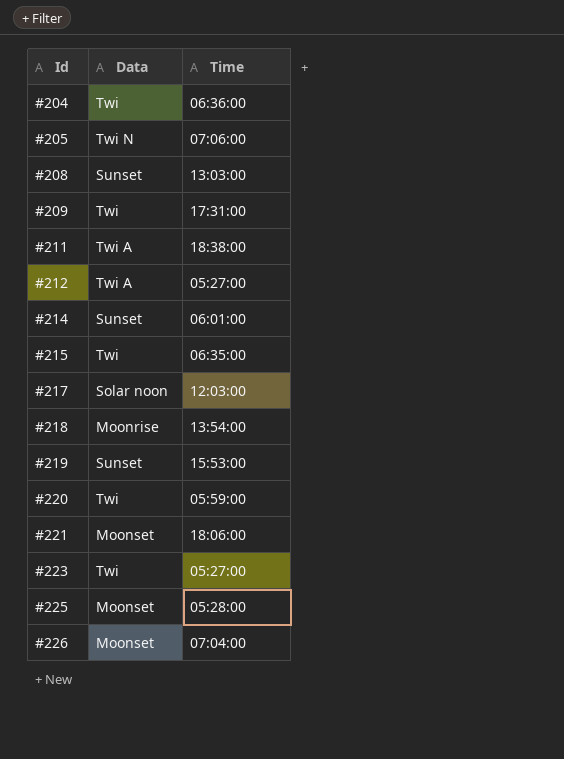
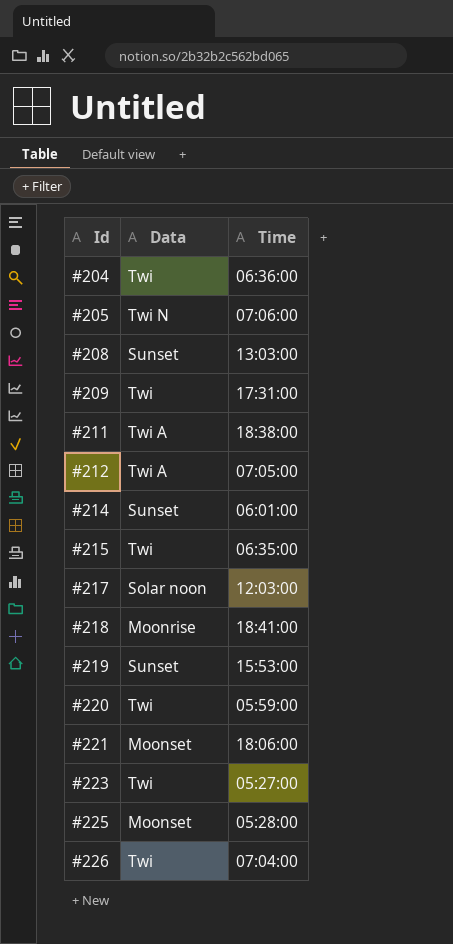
#212 | Time: 05:27:00 -> 07:05:00
#218 | Time: 13:54:00 -> 18:41:00
#226 | Data: Moonset -> Twi

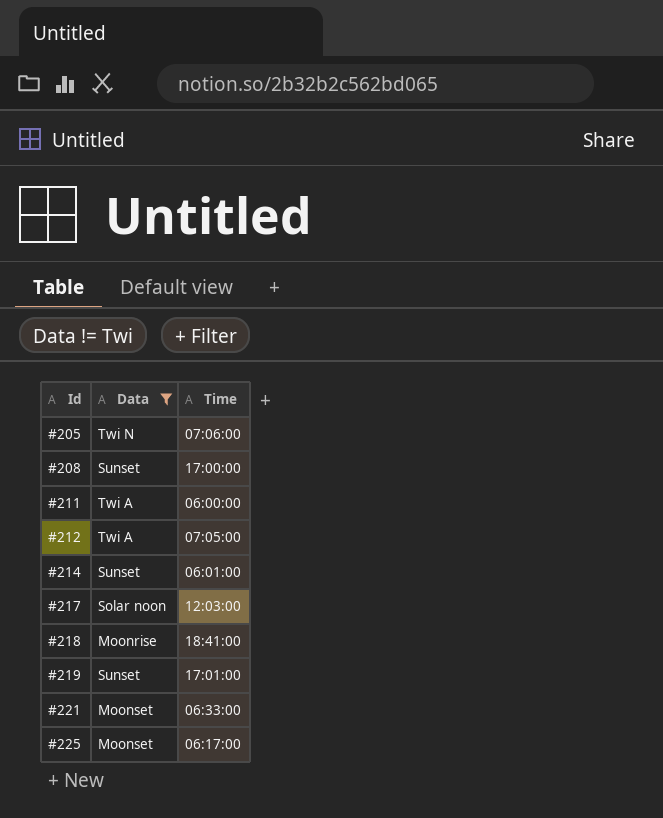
filter: none -> Data != Twi
#208 | Time: 13:03:00 -> 17:00:00
#211 | Time: 18:38:00 -> 06:00:00
#219 | Time: 15:53:00 -> 17:01:00
#221 | Time: 18:06:00 -> 06:33:00
#225 | Time: 05:28:00 -> 06:17:00

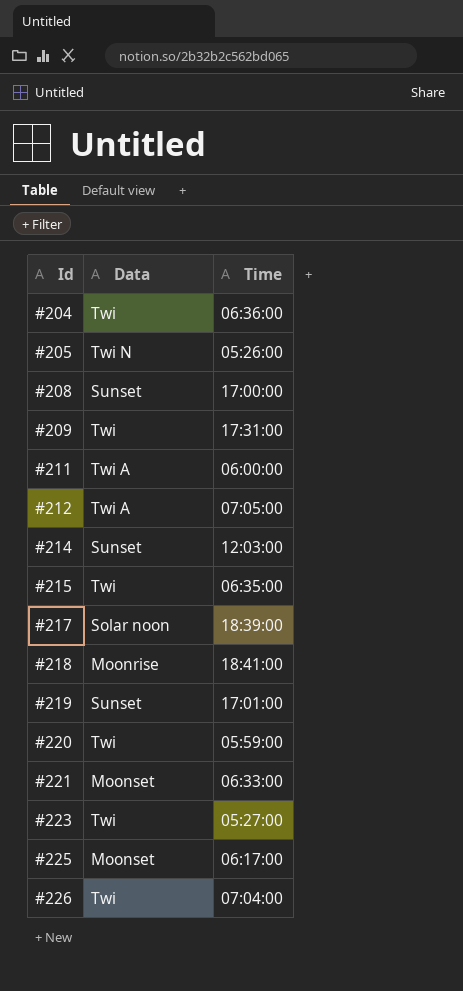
filter: Data != Twi -> none
#205 | Time: 07:06:00 -> 05:26:00
#214 | Time: 06:01:00 -> 12:03:00
#217 | Time: 12:03:00 -> 18:39:00

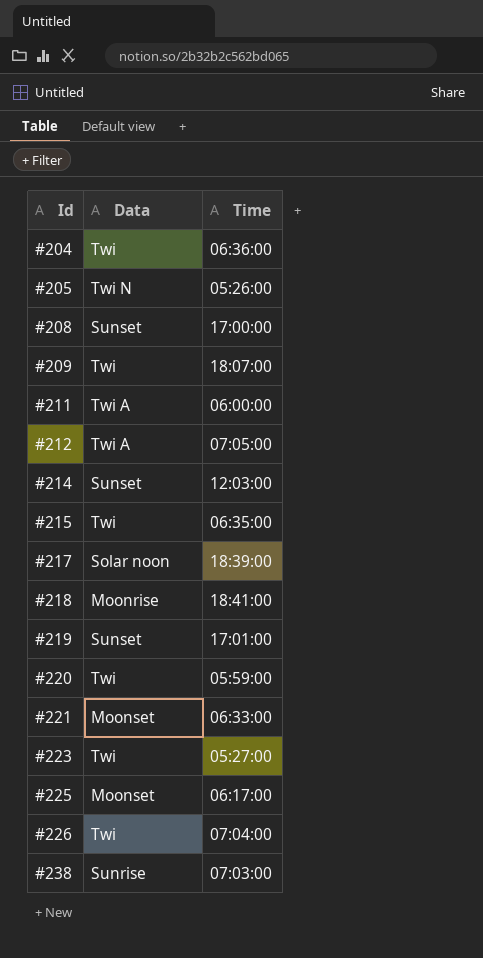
#209 | Time: 17:31:00 -> 18:07:00
row #238: none -> Sunrise | 07:03:00

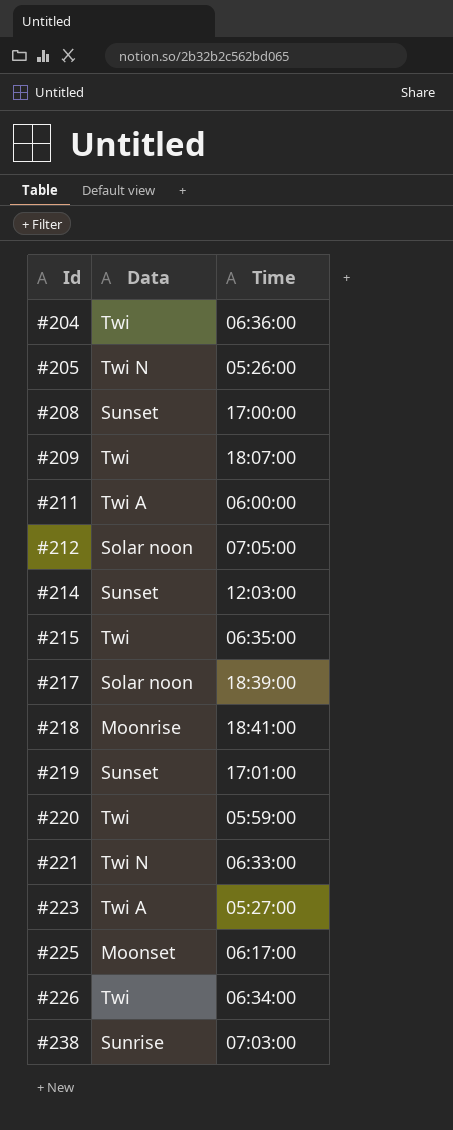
#212 | Data: Twi A -> Solar noon
#221 | Data: Moonset -> Twi N
#223 | Data: Twi -> Twi A
#226 | Time: 07:04:00 -> 06:34:00

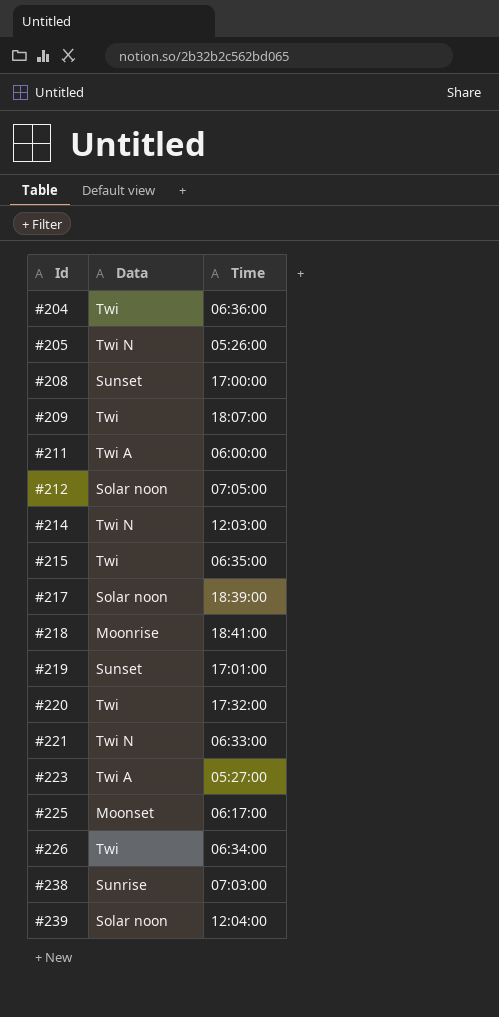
#214 | Data: Sunset -> Twi N
#220 | Time: 05:59:00 -> 17:32:00
row #239: none -> Solar noon | 12:04:00

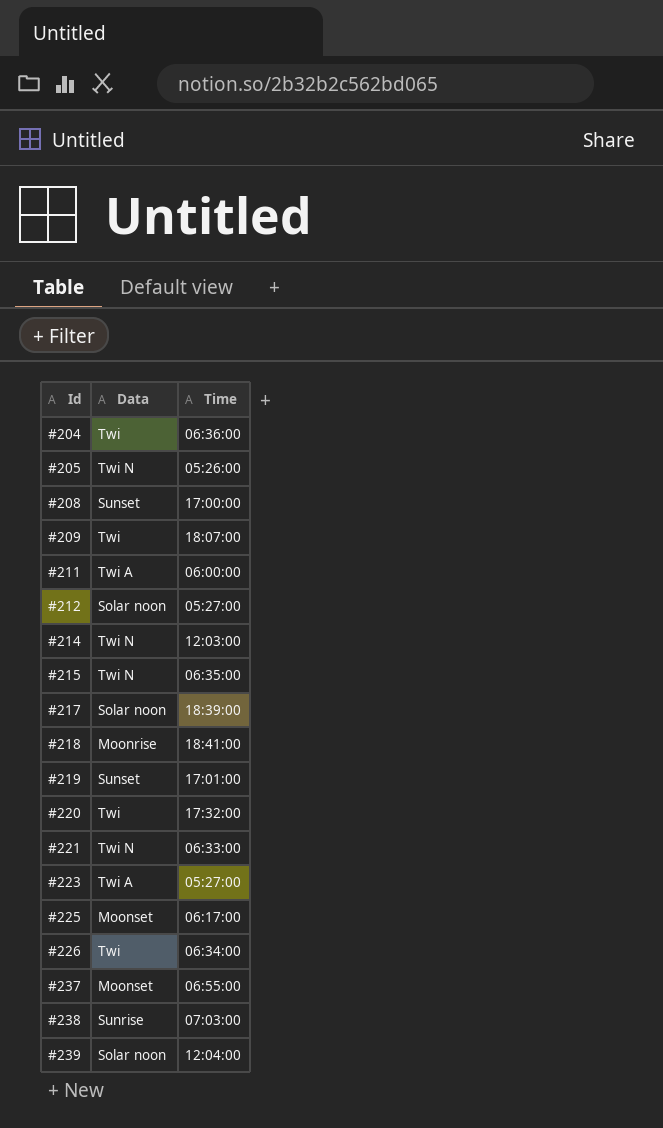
#212 | Time: 07:05:00 -> 05:27:00
#215 | Data: Twi -> Twi N
row #237: none -> Moonset | 06:55:00

